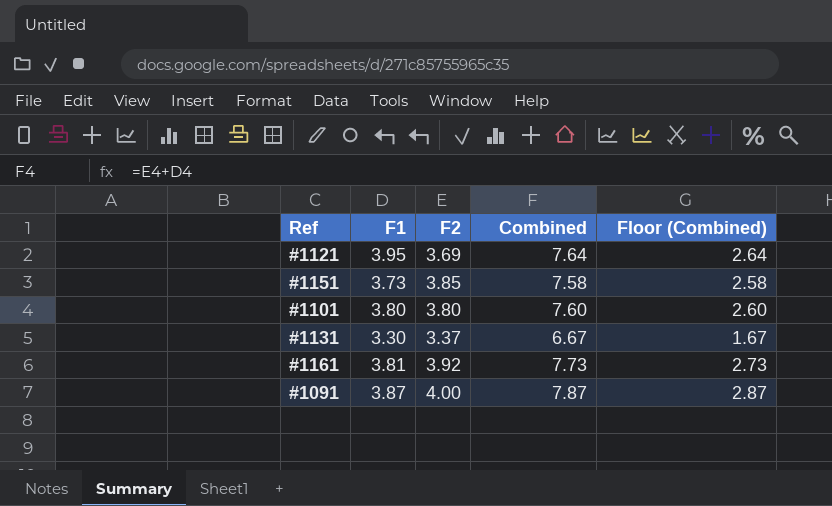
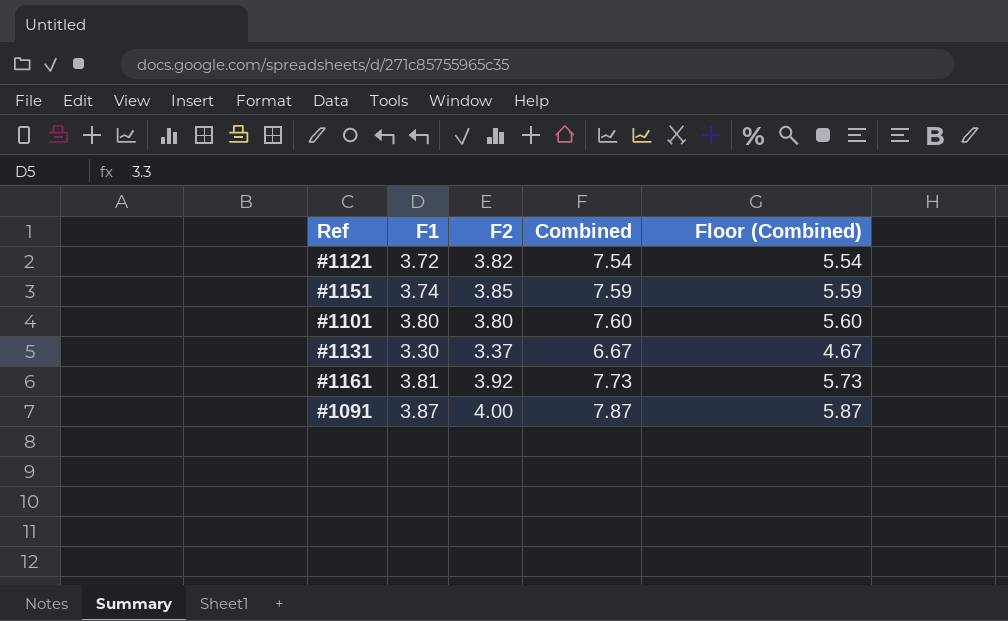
column Floor (Combined) | formula: [Combined] - 5 -> [Combined] - 2
#1121 | F1: 3.95 -> 3.72
#1121 | F2: 3.69 -> 3.82
#1121 | Combined: 7.64 -> 7.54
#1151 | F1: 3.73 -> 3.74
#1151 | Combined: 7.58 -> 7.59

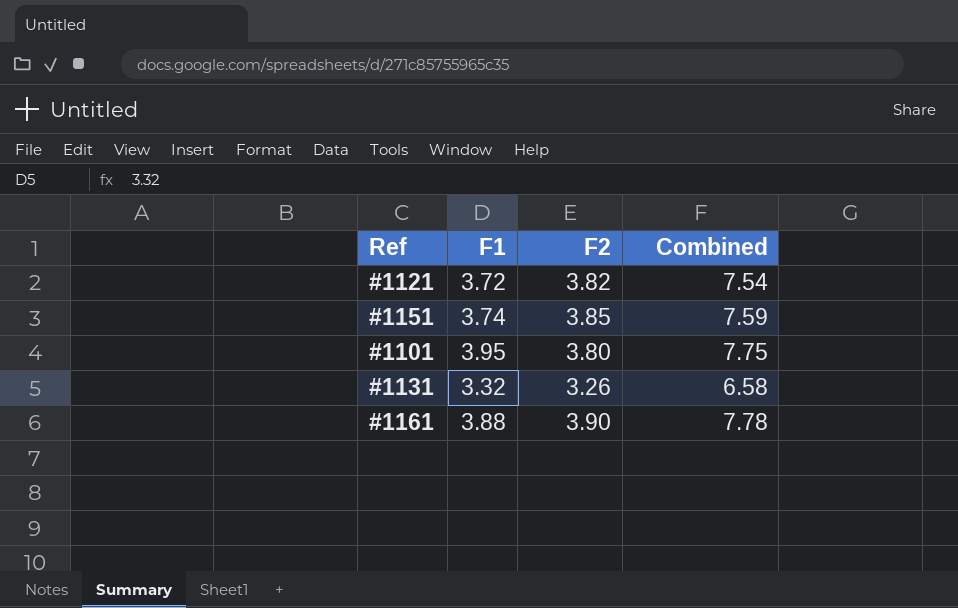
column Floor (Combined) | formula: [Combined] - 2 -> none
row #1091: 3.87 | 4.00 | 7.87 | 5.87 -> none
#1101 | F1: 3.80 -> 3.95
#1101 | Combined: 7.60 -> 7.75
#1131 | F1: 3.30 -> 3.32
#1131 | F2: 3.37 -> 3.26
#1131 | Combined: 6.67 -> 6.58
#1161 | F1: 3.81 -> 3.88
#1161 | F2: 3.92 -> 3.90
#1161 | Combined: 7.73 -> 7.78

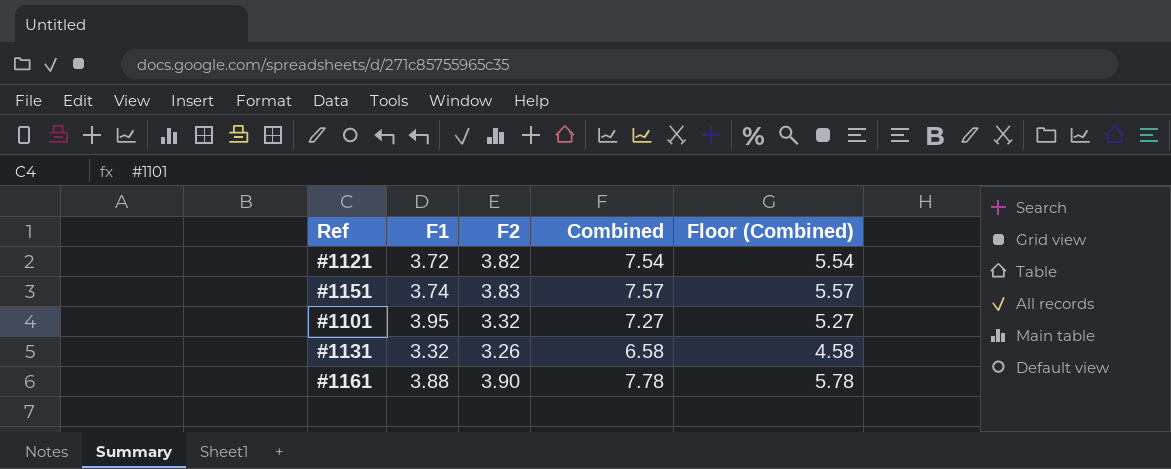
column Floor (Combined) | formula: none -> [Combined] - 2
#1151 | F2: 3.85 -> 3.83
#1151 | Combined: 7.59 -> 7.57
#1101 | F2: 3.80 -> 3.32
#1101 | Combined: 7.75 -> 7.27

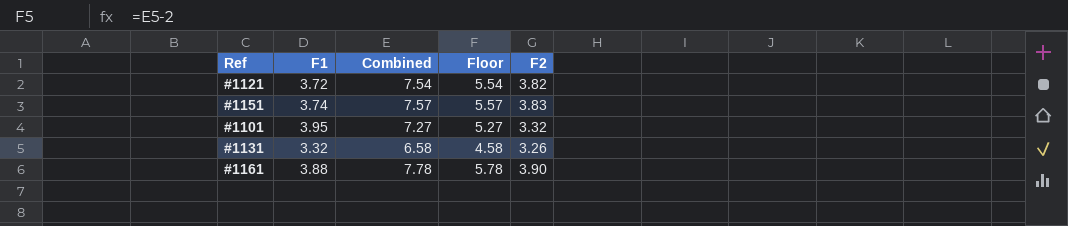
column name: Floor (Combined) -> Floor
column F2 | position: 3 -> 5

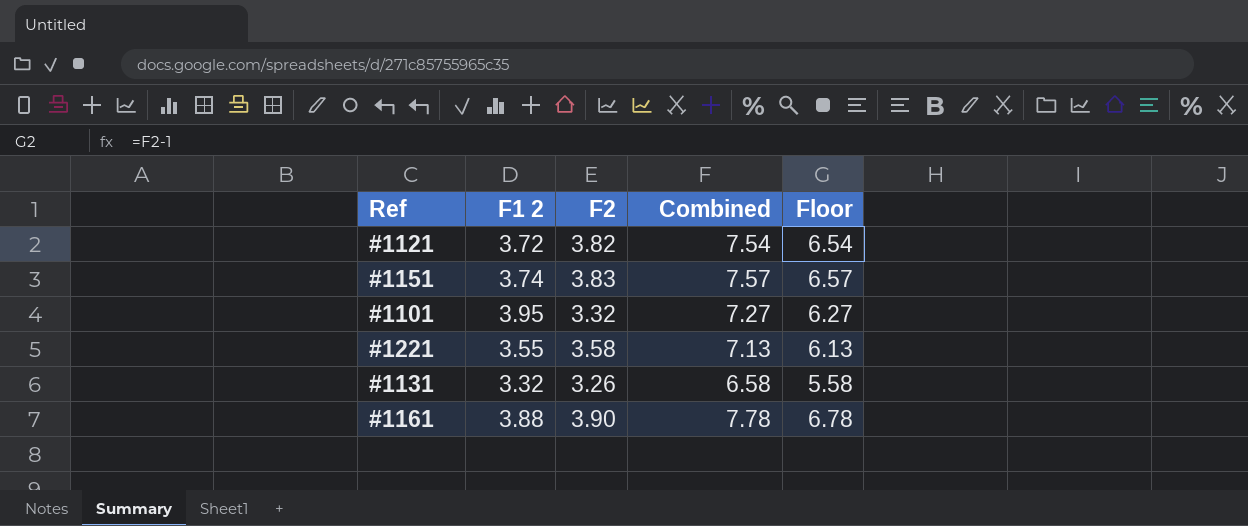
column name: F1 -> F1 2
column F2 | position: 5 -> 3
column Floor | formula: [Combined] - 2 -> [Combined] - 1
row #1221: none -> 3.55 | 3.58 | 7.13 | 6.13

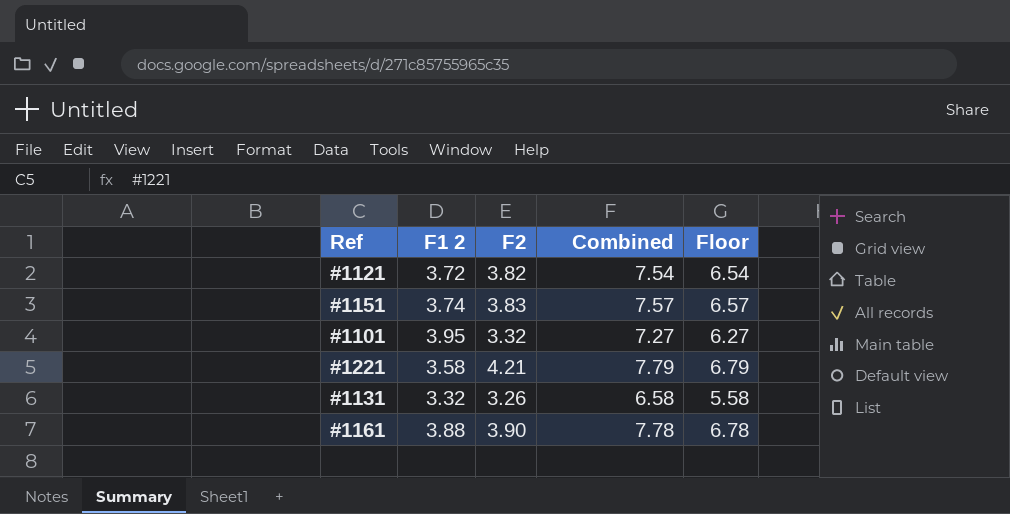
#1221 | F1 2: 3.55 -> 3.58
#1221 | F2: 3.58 -> 4.21
#1221 | Combined: 7.13 -> 7.79
#1221 | Floor: 6.13 -> 6.79

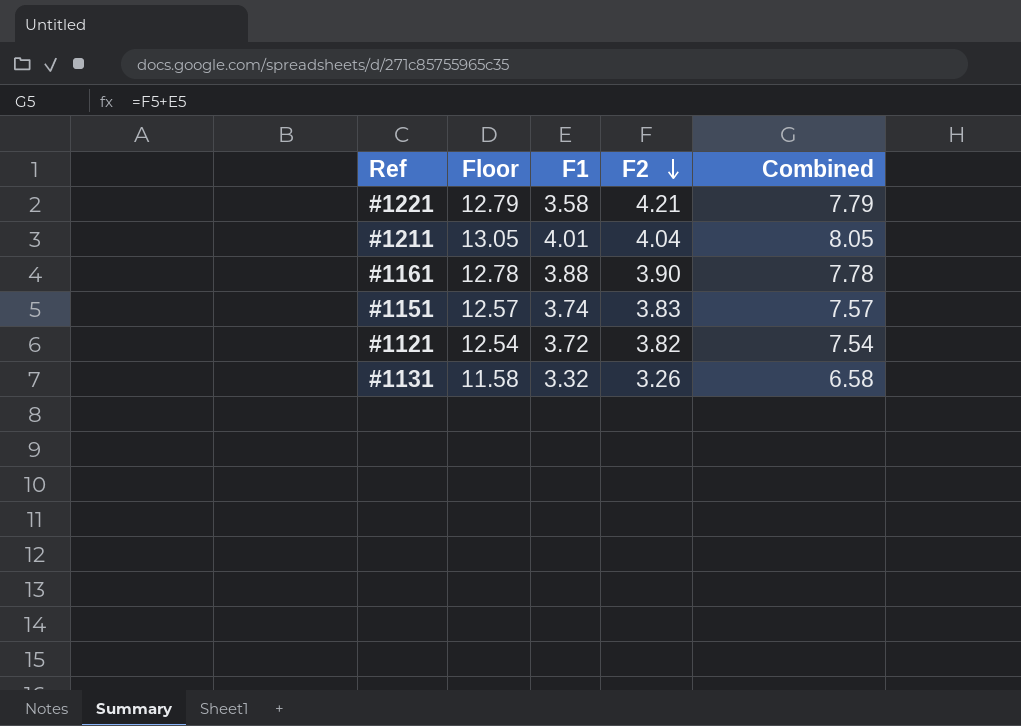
row order: none -> F2 descending
column Floor | formula: [Combined] - 1 -> [Combined] + 5
column Floor | position: 5 -> 2
column name: F1 2 -> F1
row #1101: 3.95 | 3.32 | 7.27 | 6.27 -> none
row #1211: none -> 13.05 | 4.01 | 4.04 | 8.05

